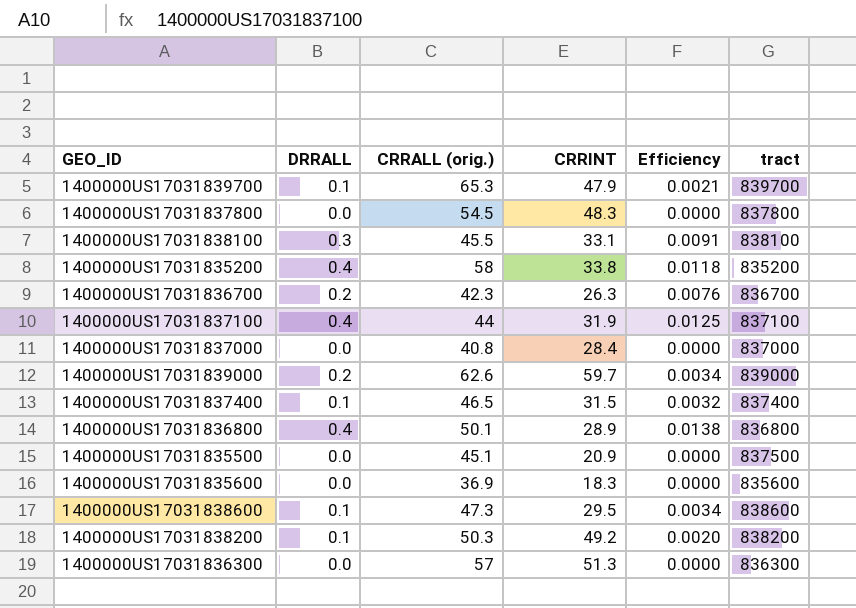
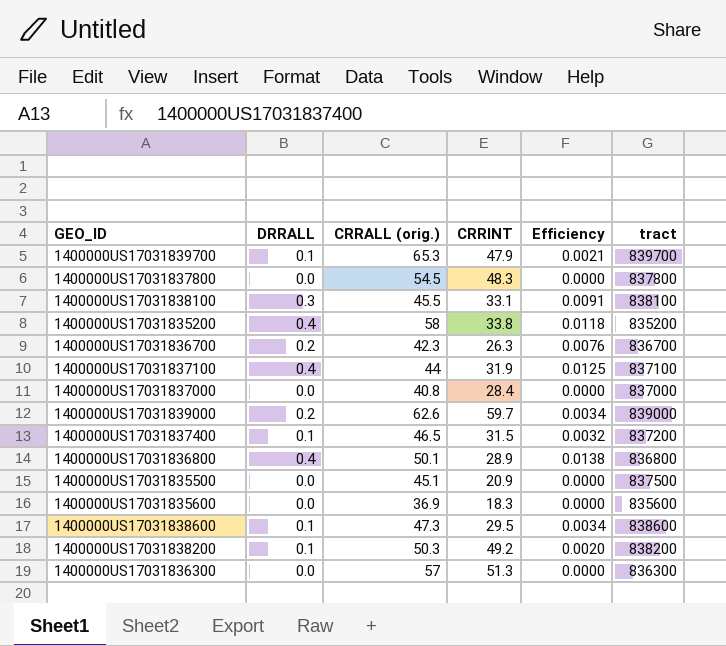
1400000US17031837400 | tract: 837400 -> 837200

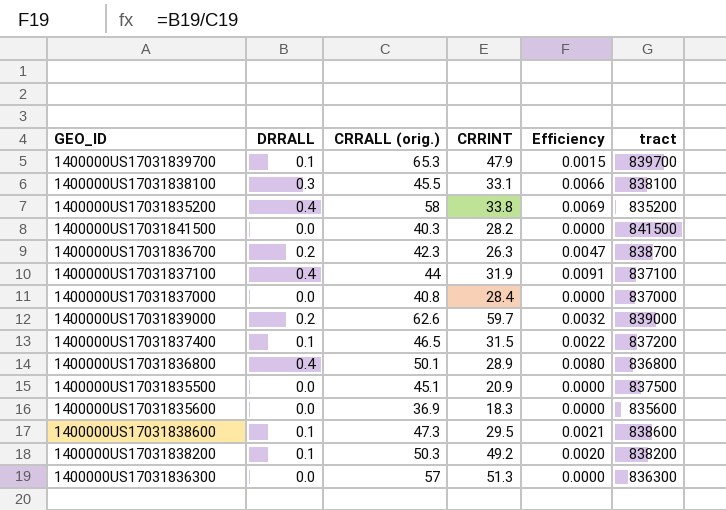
column Efficiency | formula: [DRRALL] / [CRRINT] -> [DRRALL] / [CRRALL (orig.)]
row 1400000US17031837800: 0.0 | 54.5 | 48.3 | 0.0000 | 837800 -> none
row 1400000US17031841500: none -> 0.0 | 40.3 | 28.2 | 0.0000 | 841500
1400000US17031836700 | tract: 836700 -> 838700

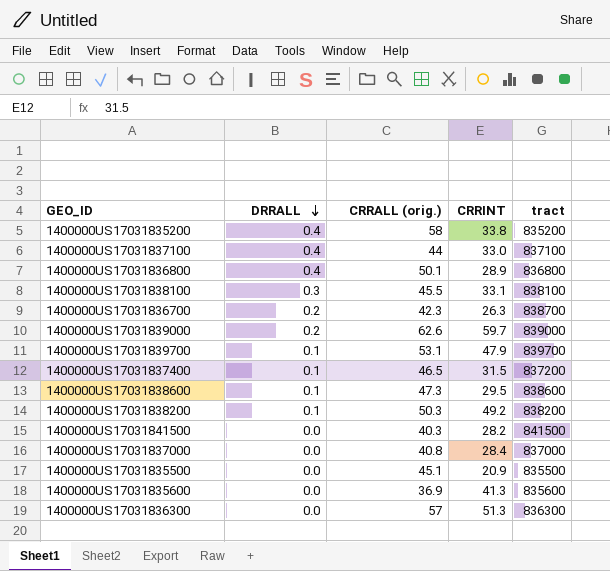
row order: none -> DRRALL descending
column Efficiency | formula: [DRRALL] / [CRRALL (orig.)] -> none
1400000US17031837100 | CRRINT: 31.9 -> 33.0
1400000US17031839700 | CRRALL (orig.): 65.3 -> 53.1
1400000US17031835500 | tract: 837500 -> 835500
1400000US17031835600 | CRRINT: 18.3 -> 41.3

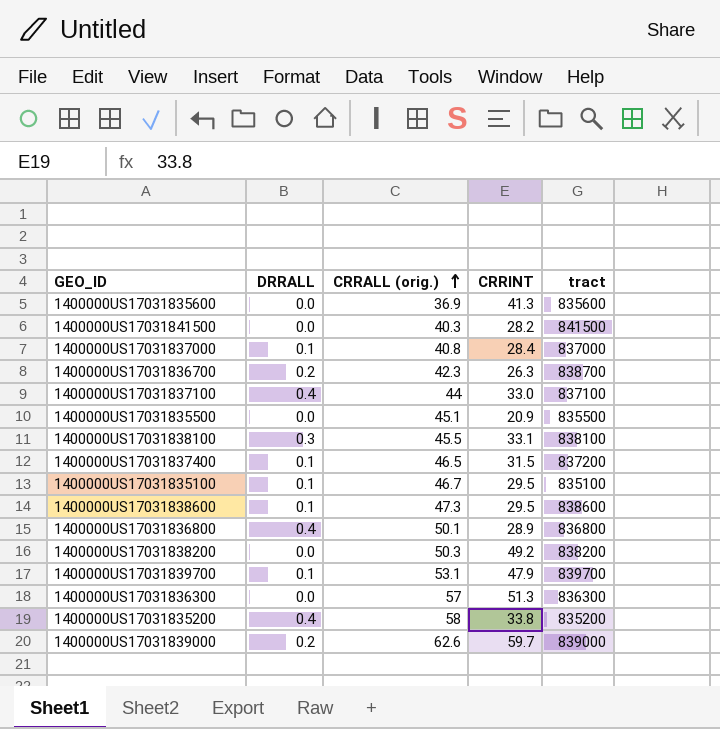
row order: DRRALL descending -> CRRALL (orig.) ascending
1400000US17031837000 | DRRALL: 0.0 -> 0.1
row 1400000US17031835100: none -> 0.1 | 46.7 | 29.5 | 835100
1400000US17031838200 | DRRALL: 0.1 -> 0.0

